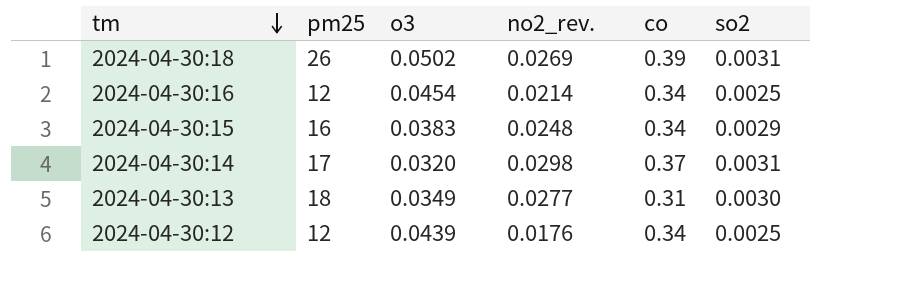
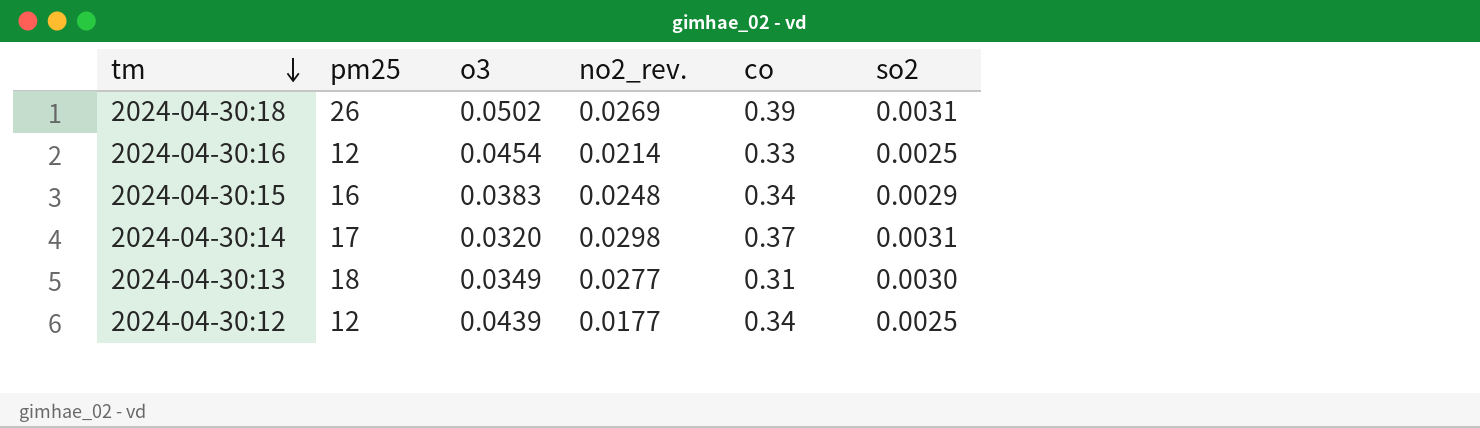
2024-04-30:16 | co: 0.34 -> 0.33
2024-04-30:12 | no2_rev.: 0.0176 -> 0.0177

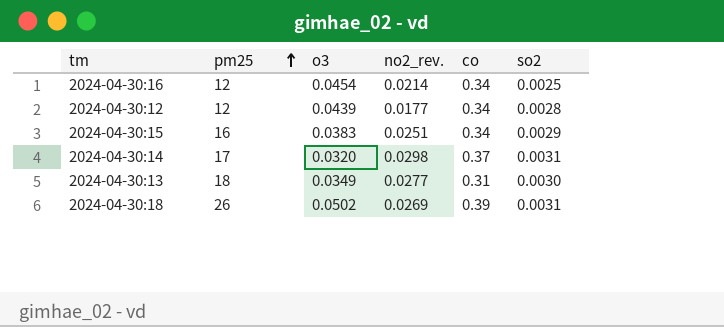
row order: tm descending -> pm25 ascending
2024-04-30:16 | co: 0.33 -> 0.34
2024-04-30:12 | so2: 0.0025 -> 0.0028
2024-04-30:15 | no2_rev.: 0.0248 -> 0.0251

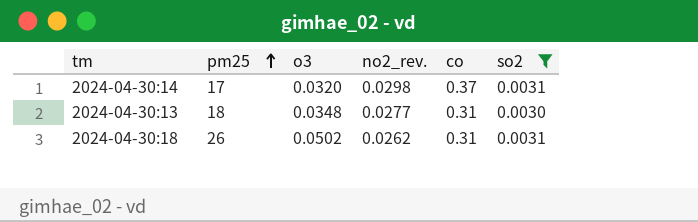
filter: none -> so2 >= 0.0030
2024-04-30:13 | o3: 0.0349 -> 0.0348
2024-04-30:18 | no2_rev.: 0.0269 -> 0.0262
2024-04-30:18 | co: 0.39 -> 0.31

